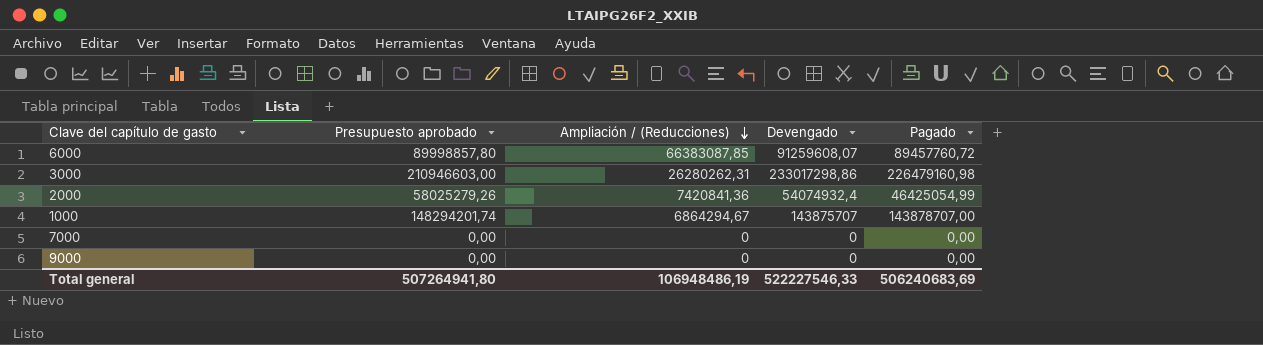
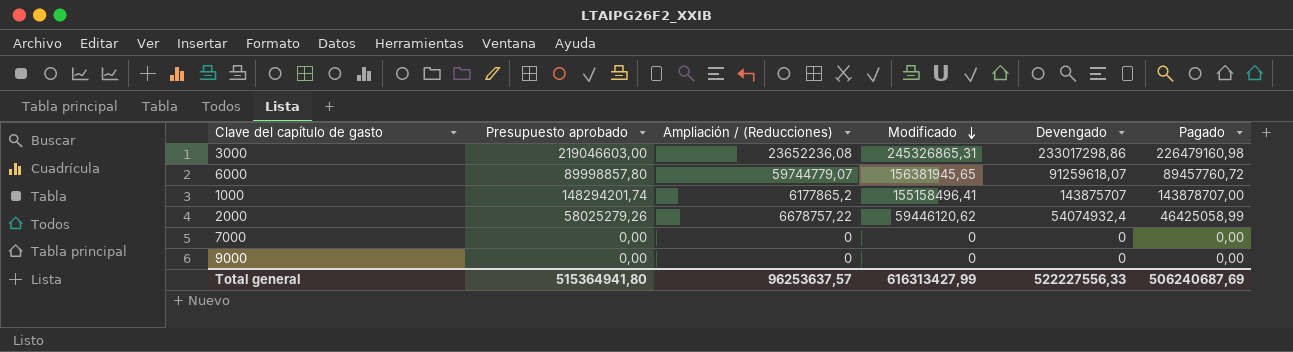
row order: Ampliación / (Reducciones) descending -> Modificado descending
column Modificado | position: none -> 4
3000 | Presupuesto aprobado: 210946603,00 -> 219046603,00
3000 | Ampliación / (Reducciones): 26280262,31 -> 23652236,08
6000 | Ampliación / (Reducciones): 66383087,85 -> 59744779,07
6000 | Devengado: 91259608,07 -> 91259618,07
1000 | Ampliación / (Reducciones): 6864294,67 -> 6177865,2
2000 | Ampliación / (Reducciones): 7420841,36 -> 6678757,22
2000 | Pagado: 46425054,99 -> 46425058,99
Total general | Presupuesto aprobado: 507264941,80 -> 515364941,80
Total general | Ampliación / (Reducciones): 106948486,19 -> 96253637,57
Total general | Devengado: 522227546,33 -> 522227556,33
Total general | Pagado: 506240683,69 -> 506240687,69

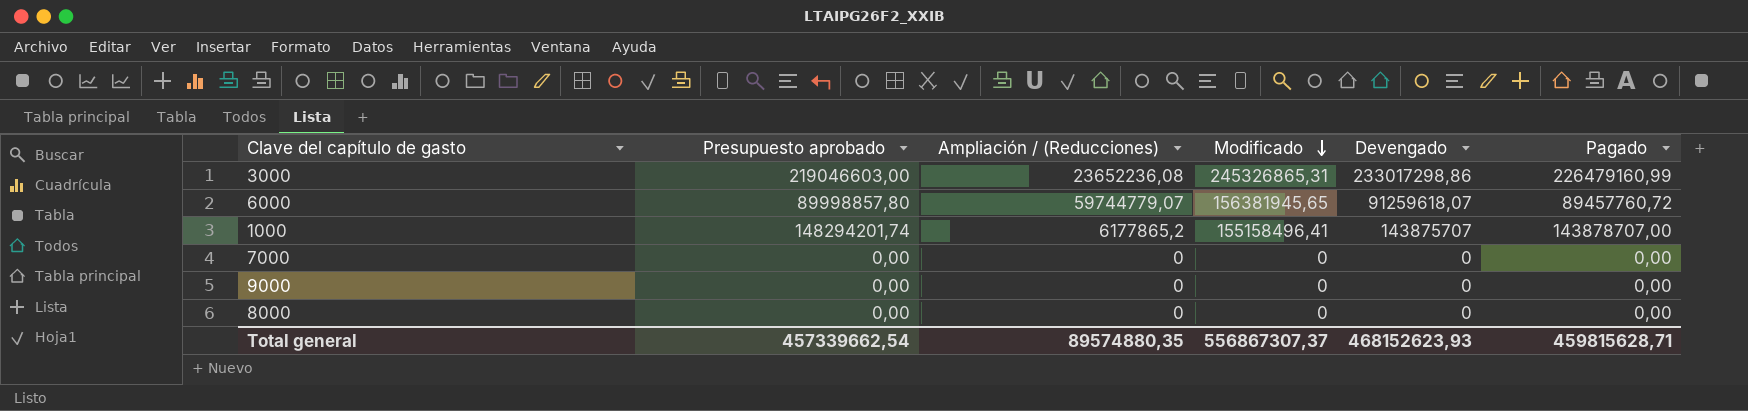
row 2000: 58025279,26 | 6678757,22 | 59446120,62 | 54074932,4 | 46425058,99 -> none
3000 | Pagado: 226479160,98 -> 226479160,99
row 8000: none -> 0,00 | 0 | 0 | 0 | 0,00
Total general | Presupuesto aprobado: 515364941,80 -> 457339662,54
Total general | Ampliación / (Reducciones): 96253637,57 -> 89574880,35
Total general | Modificado: 616313427,99 -> 556867307,37
Total general | Devengado: 522227556,33 -> 468152623,93
Total general | Pagado: 506240687,69 -> 459815628,71

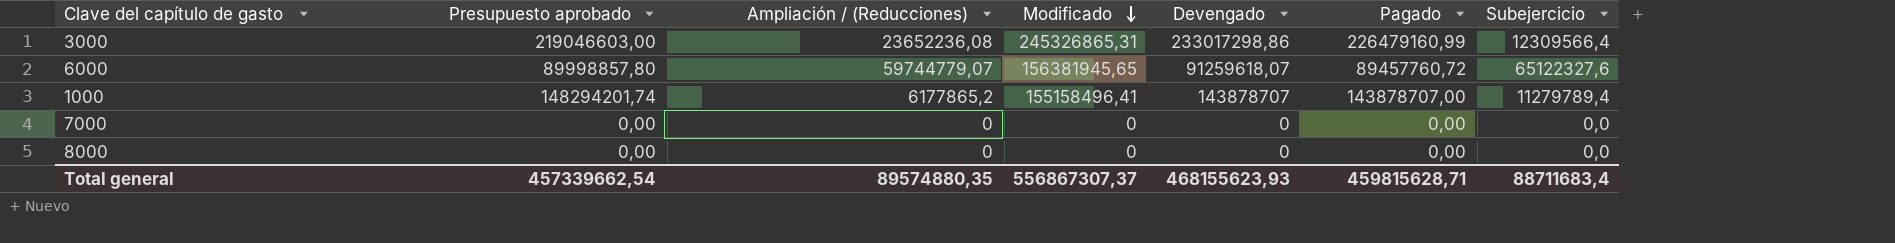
column Subejercicio | position: none -> 7
row 9000: 0,00 | 0 | 0 | 0 | 0,00 -> none
1000 | Devengado: 143875707 -> 143878707
Total general | Devengado: 468152623,93 -> 468155623,93

